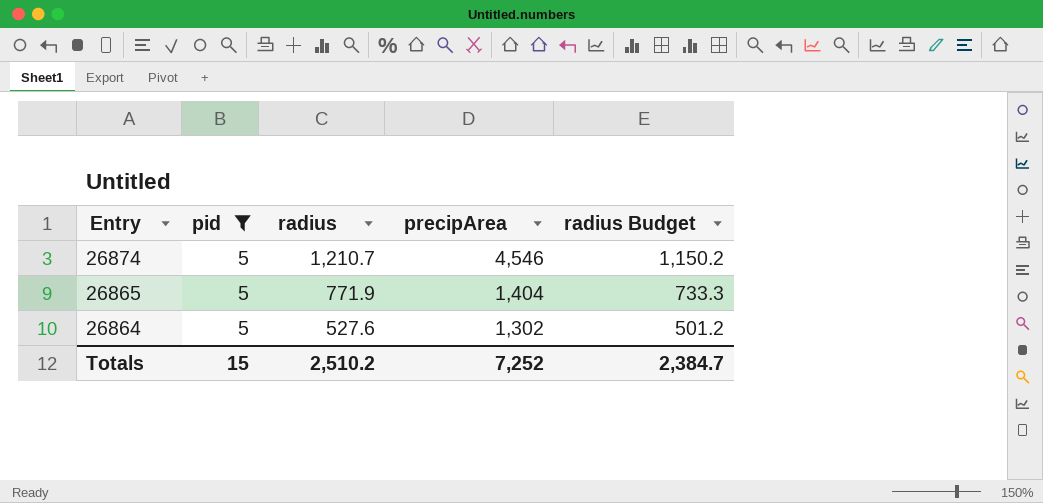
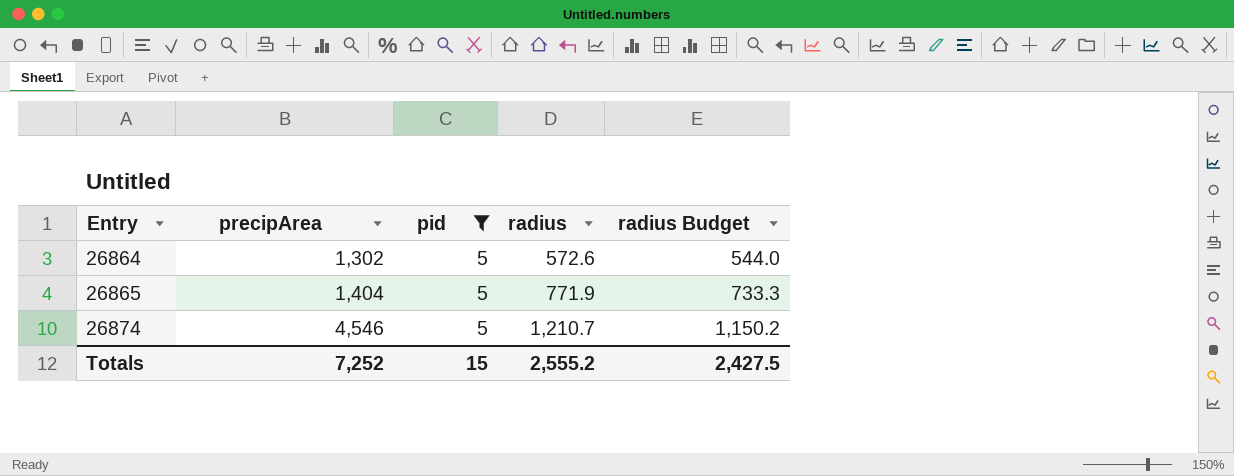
row order: Entry descending -> Entry ascending
column precipArea | position: 4 -> 2
26864 | radius: 527.6 -> 572.6
26864 | radius Budget: 501.2 -> 544.0
Totals | radius: 2,510.2 -> 2,555.2
Totals | radius Budget: 2,384.7 -> 2,427.5

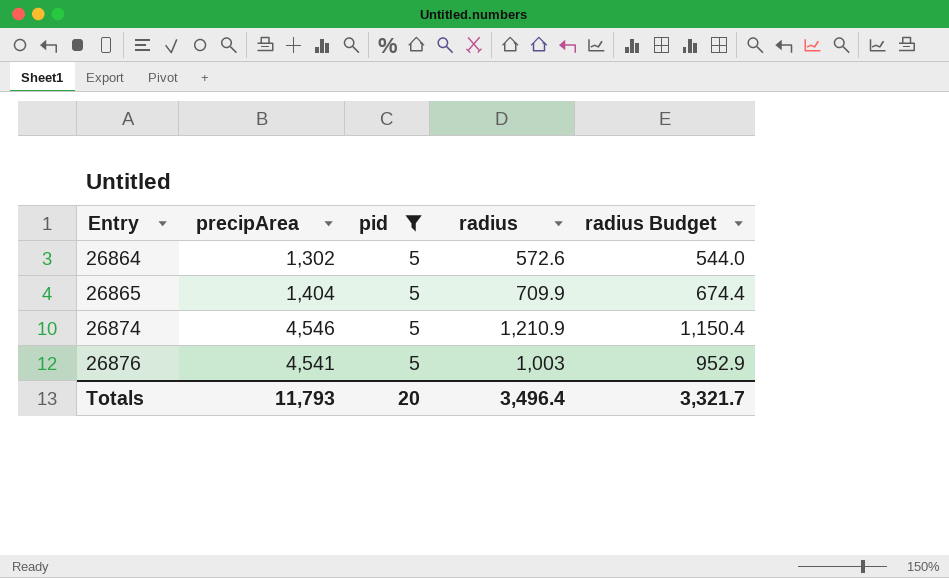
26865 | radius: 771.9 -> 709.9
26865 | radius Budget: 733.3 -> 674.4
26874 | radius: 1,210.7 -> 1,210.9
26874 | radius Budget: 1,150.2 -> 1,150.4
row 26876: none -> 4,541 | 5 | 1,003 | 952.9
Totals | precipArea: 7,252 -> 11,793
Totals | pid: 15 -> 20
Totals | radius: 2,555.2 -> 3,496.4
Totals | radius Budget: 2,427.5 -> 3,321.7

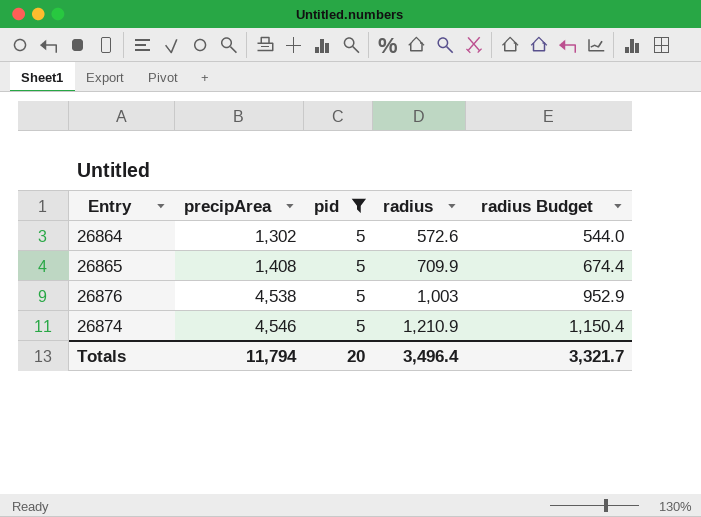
row order: Entry ascending -> precipArea ascending
26865 | precipArea: 1,404 -> 1,408
26876 | precipArea: 4,541 -> 4,538
Totals | precipArea: 11,793 -> 11,794

